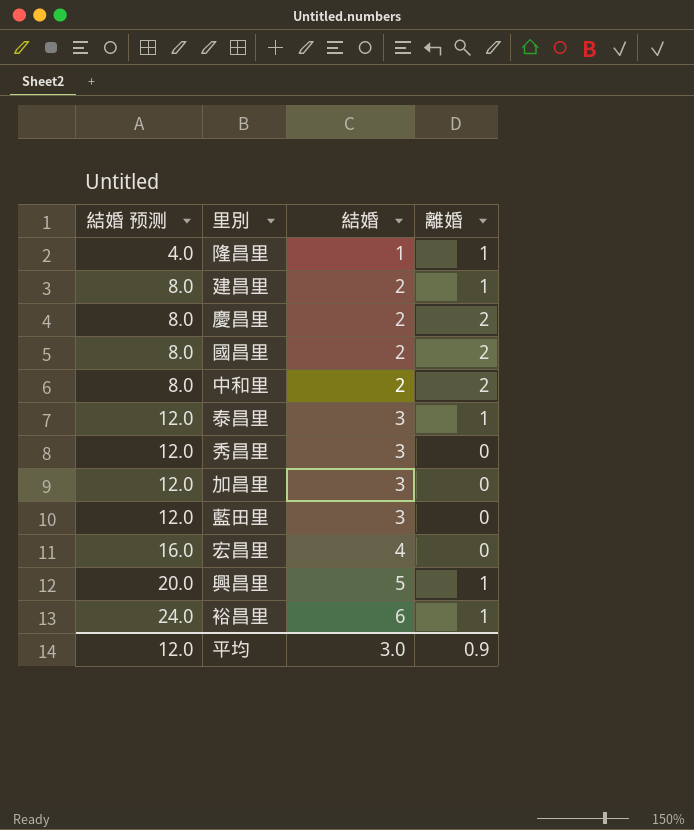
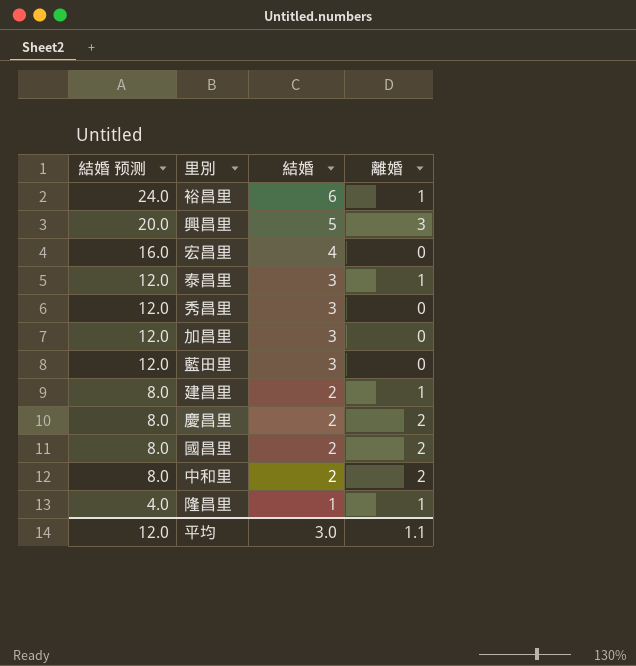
row order: 結婚 预测 ascending -> 結婚 预测 descending
興昌里 | 離婚: 1 -> 3
平均 | 離婚: 0.9 -> 1.1

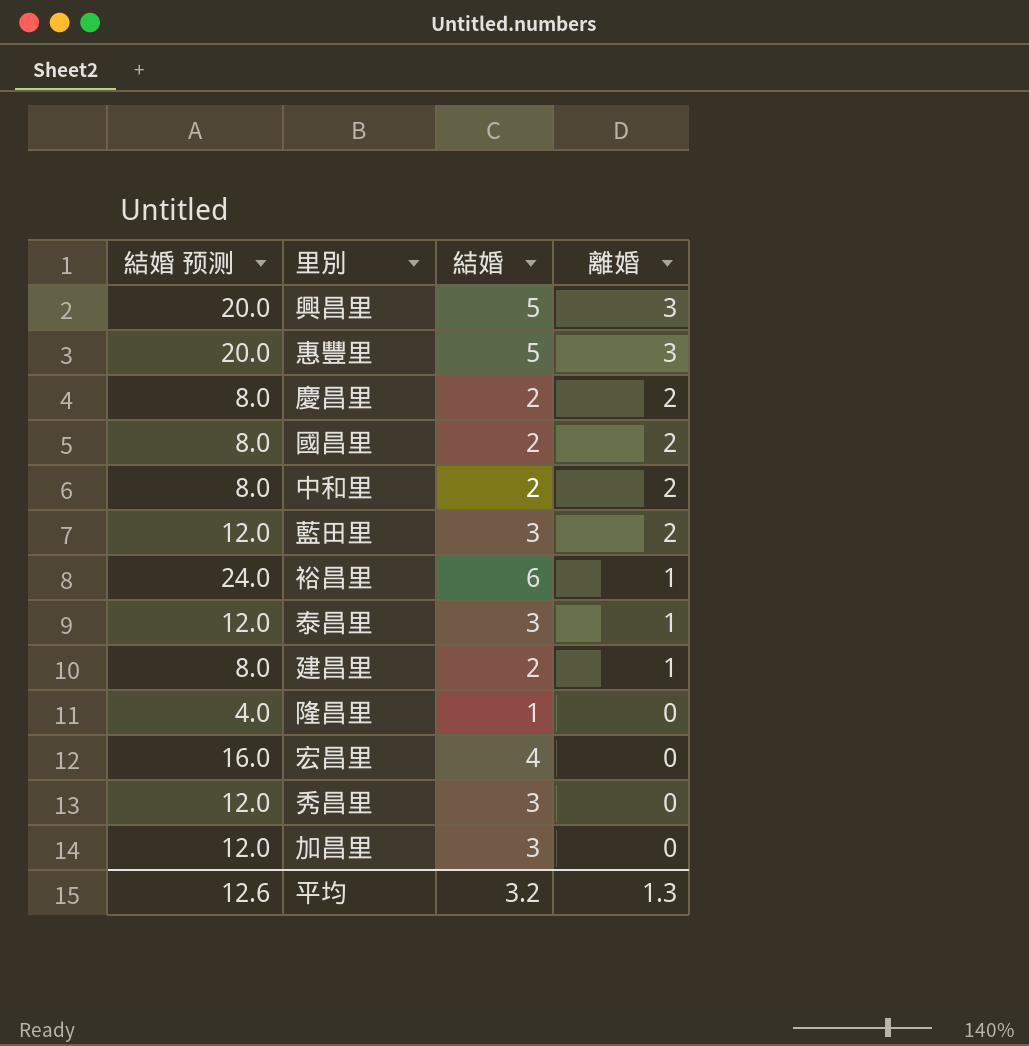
row order: 結婚 预测 descending -> 離婚 descending
row 惠豐里: none -> 20.0 | 5 | 3
藍田里 | 離婚: 0 -> 2
隆昌里 | 離婚: 1 -> 0
平均 | 結婚 预测: 12.0 -> 12.6
平均 | 結婚: 3.0 -> 3.2
平均 | 離婚: 1.1 -> 1.3

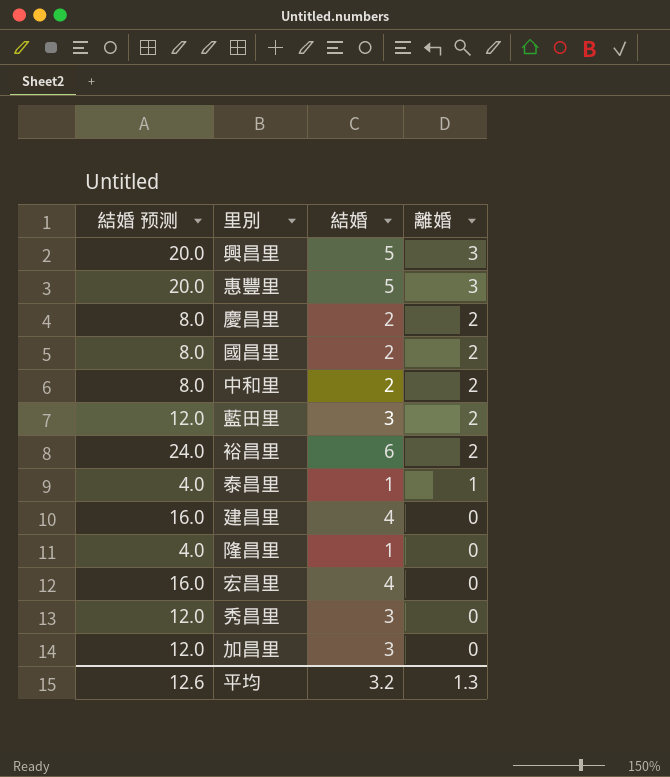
裕昌里 | 離婚: 1 -> 2
泰昌里 | 結婚 预测: 12.0 -> 4.0
泰昌里 | 結婚: 3 -> 1
建昌里 | 結婚 预测: 8.0 -> 16.0
建昌里 | 結婚: 2 -> 4
建昌里 | 離婚: 1 -> 0

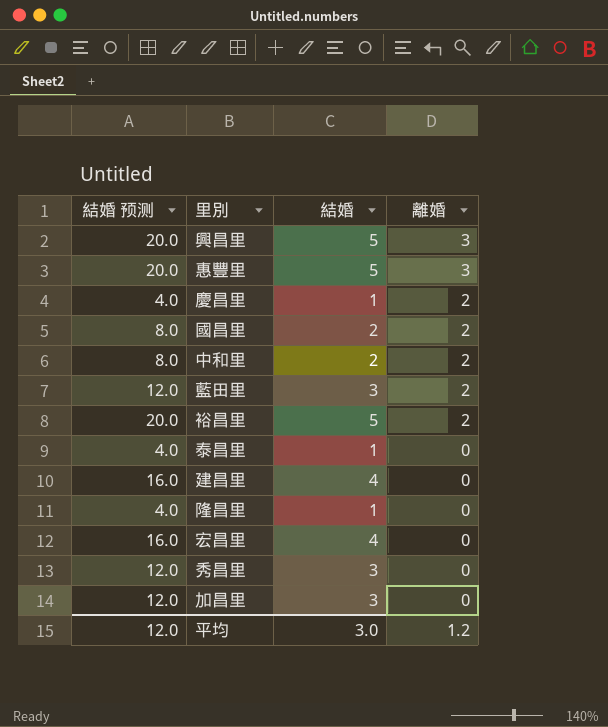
慶昌里 | 結婚 预测: 8.0 -> 4.0
慶昌里 | 結婚: 2 -> 1
裕昌里 | 結婚 预测: 24.0 -> 20.0
裕昌里 | 結婚: 6 -> 5
泰昌里 | 離婚: 1 -> 0
平均 | 結婚 预测: 12.6 -> 12.0
平均 | 結婚: 3.2 -> 3.0
平均 | 離婚: 1.3 -> 1.2

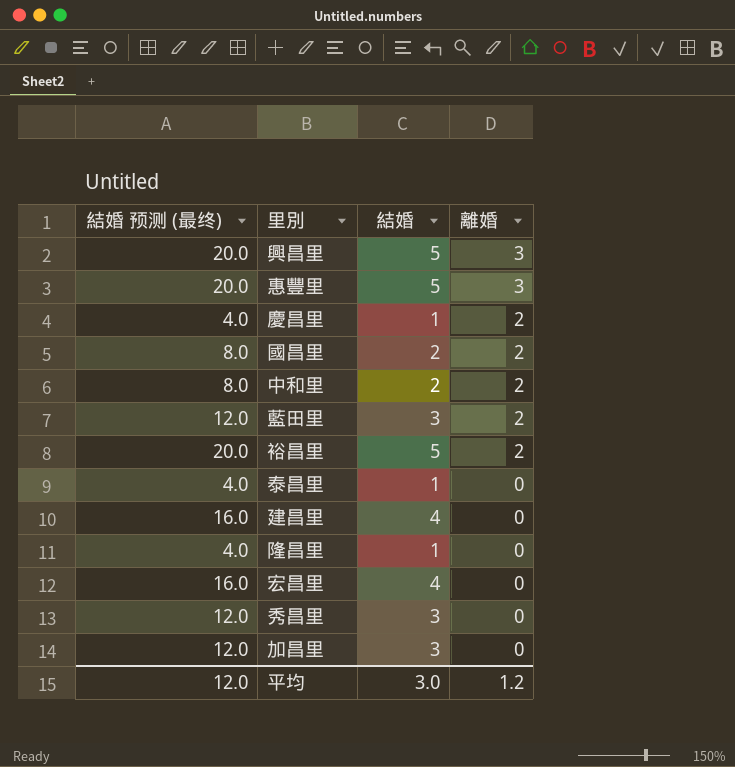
column name: 結婚 预测 -> 結婚 预测 (最终)

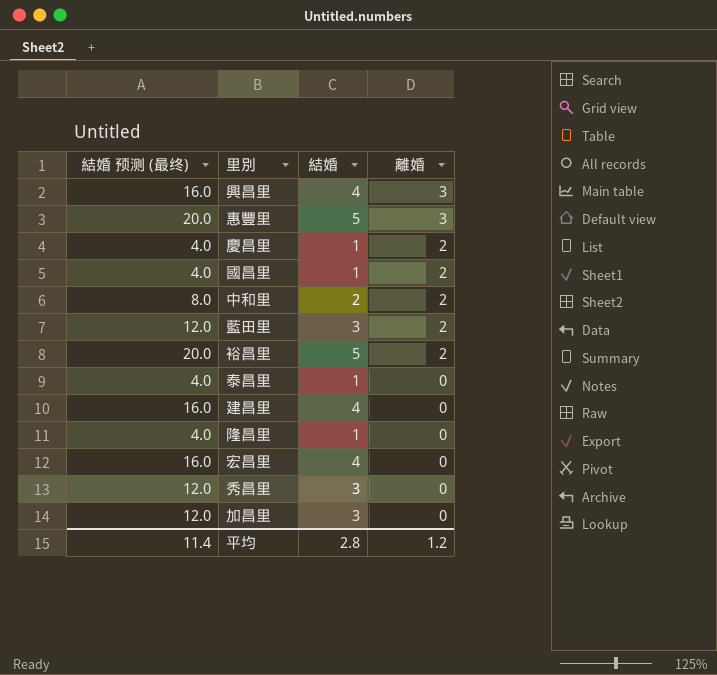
興昌里 | 結婚 预测 (最终): 20.0 -> 16.0
興昌里 | 結婚: 5 -> 4
國昌里 | 結婚 预测 (最终): 8.0 -> 4.0
國昌里 | 結婚: 2 -> 1
平均 | 結婚 预测 (最终): 12.0 -> 11.4
平均 | 結婚: 3.0 -> 2.8

